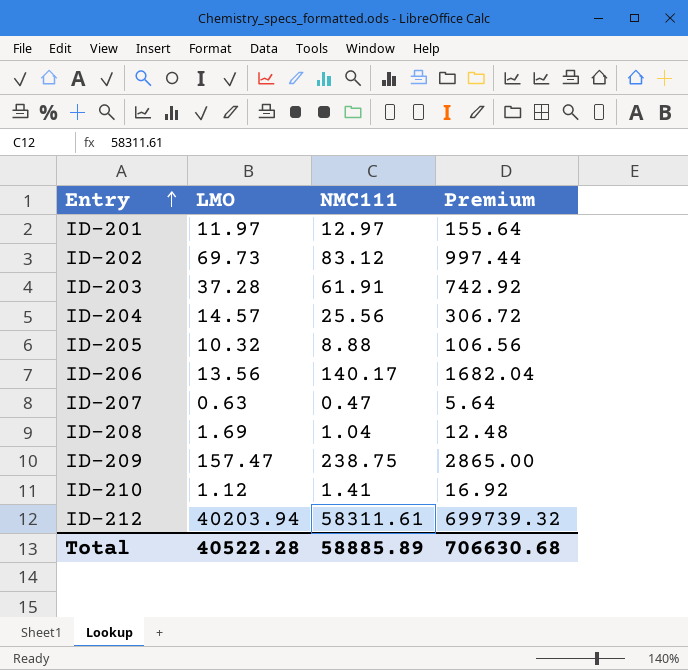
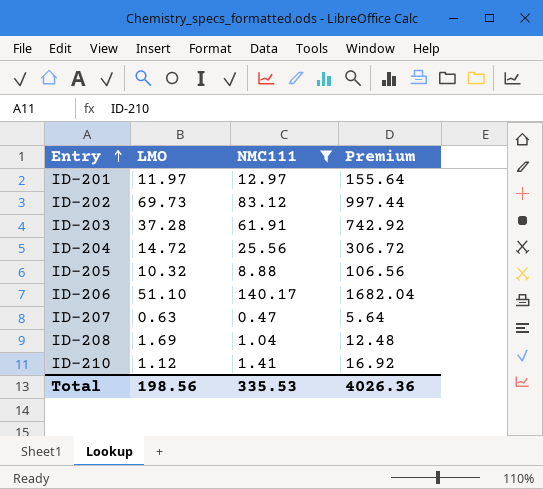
filter: none -> NMC111 <= 140.17
ID-204 | LMO: 14.57 -> 14.72
ID-206 | LMO: 13.56 -> 51.10
Total | LMO: 40522.28 -> 198.56
Total | NMC111: 58885.89 -> 335.53
Total | Premium: 706630.68 -> 4026.36

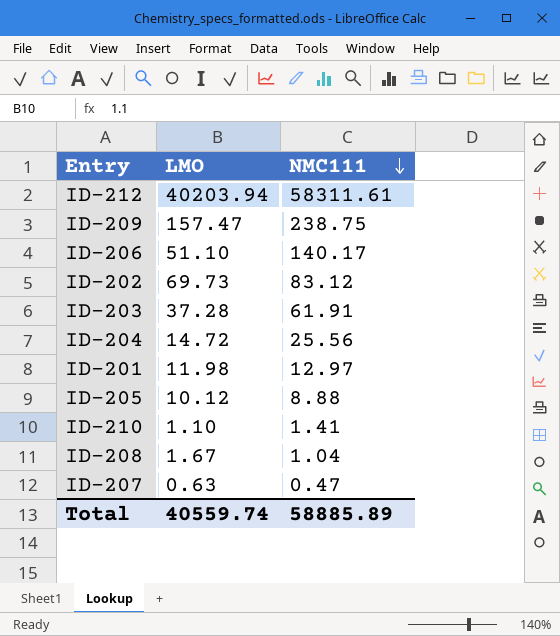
filter: NMC111 <= 140.17 -> none
row order: Entry ascending -> NMC111 descending
column Premium | formula: [NMC111] * 12 -> none
ID-201 | LMO: 11.97 -> 11.98
ID-205 | LMO: 10.32 -> 10.12
ID-210 | LMO: 1.12 -> 1.10
ID-208 | LMO: 1.69 -> 1.67
Total | LMO: 198.56 -> 40559.74
Total | NMC111: 335.53 -> 58885.89

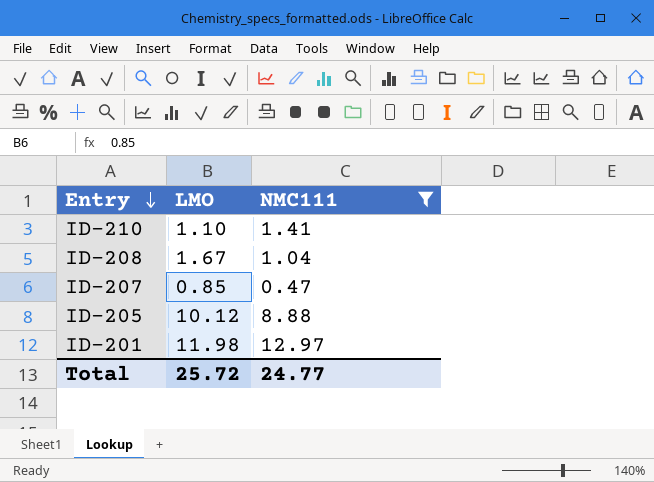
filter: none -> NMC111 <= 12.97
row order: NMC111 descending -> Entry descending
ID-207 | LMO: 0.63 -> 0.85
Total | LMO: 40559.74 -> 25.72
Total | NMC111: 58885.89 -> 24.77

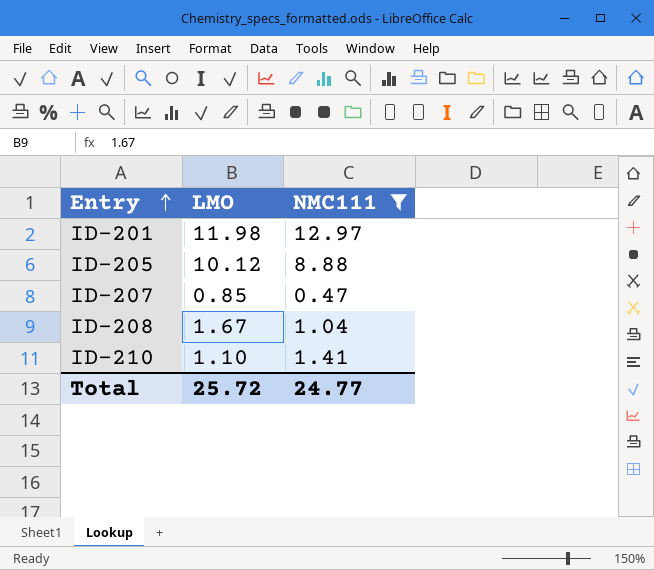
row order: Entry descending -> Entry ascending

